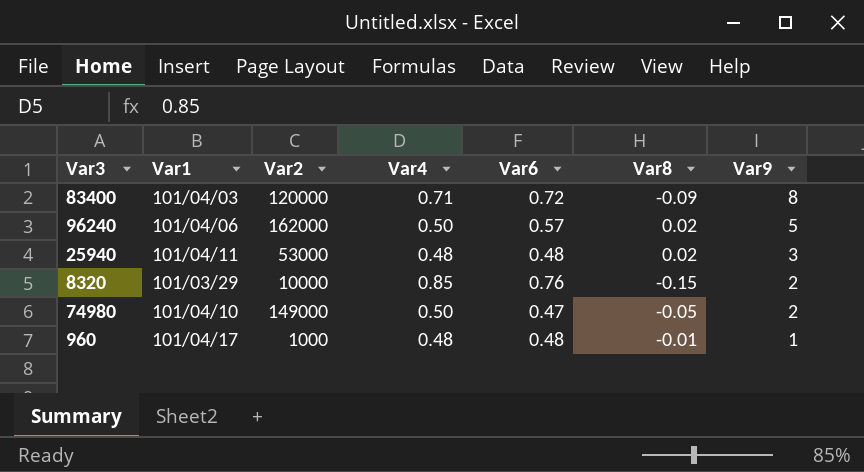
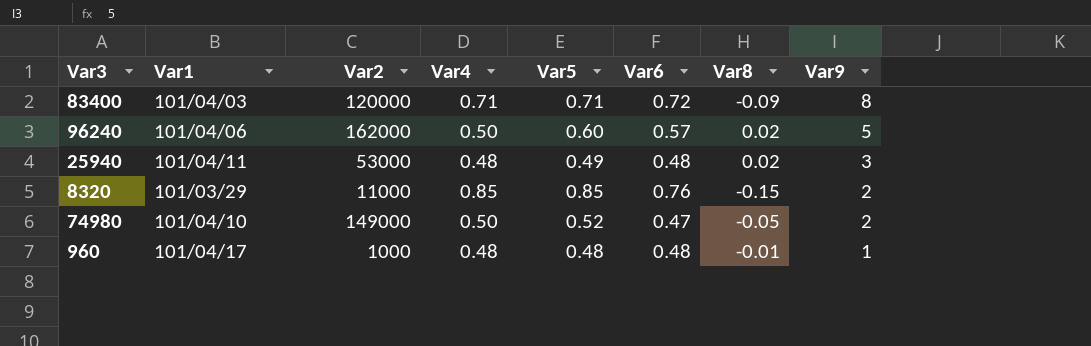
column Var5 | position: none -> 5
8320 | Var2: 10000 -> 11000

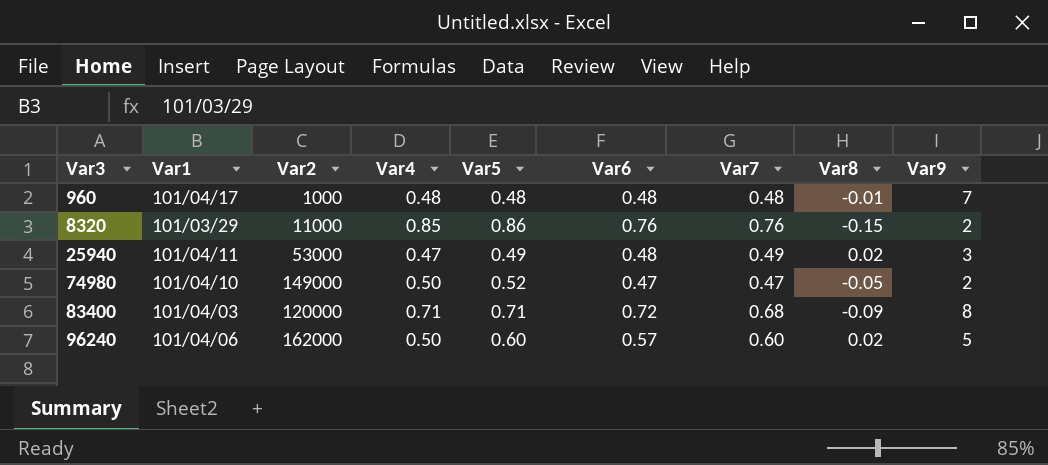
row order: Var9 descending -> Var3 ascending
column Var7 | position: none -> 7
960 | Var9: 1 -> 7
8320 | Var5: 0.85 -> 0.86
25940 | Var4: 0.48 -> 0.47

